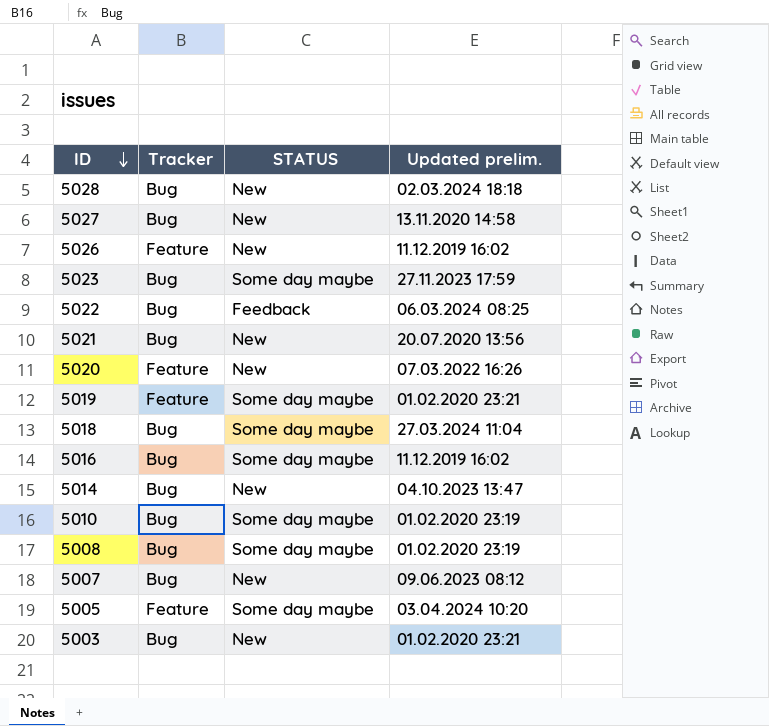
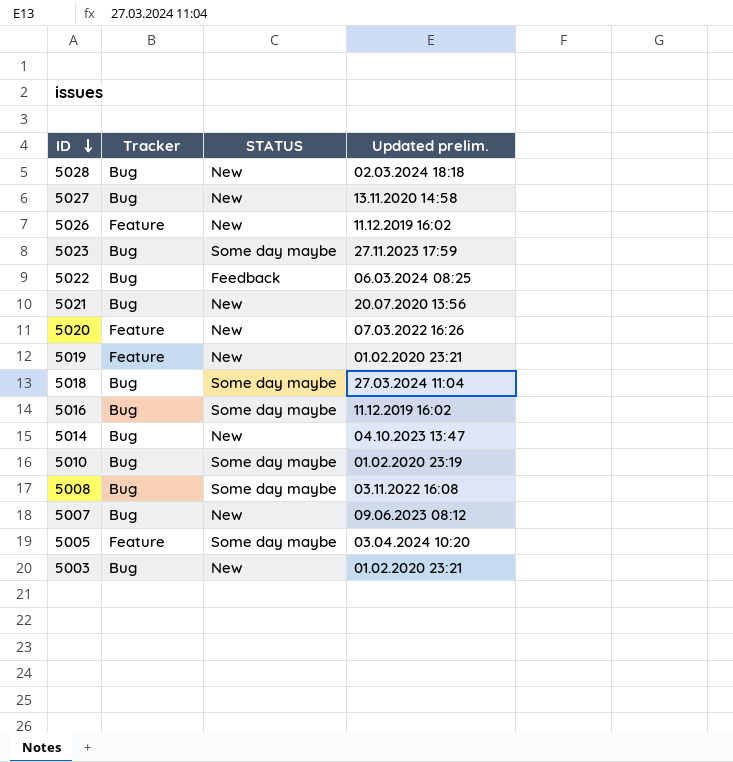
5019 | STATUS: Some day maybe -> New
5008 | Updated prelim.: 01.02.2020 23:19 -> 03.11.2022 16:08

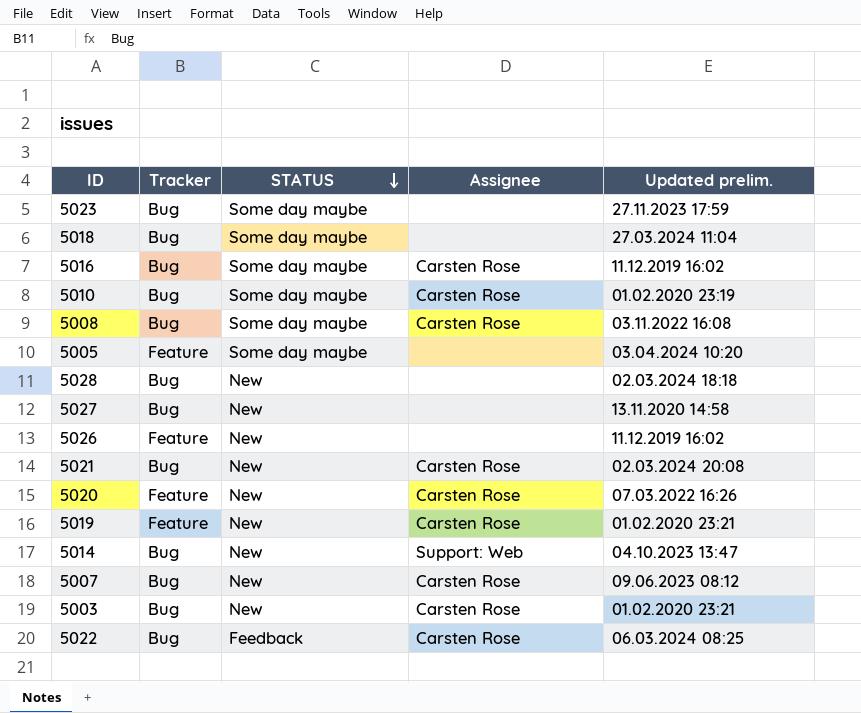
row order: ID descending -> STATUS descending
column Assignee | position: none -> 4
5021 | Updated prelim.: 20.07.2020 13:56 -> 02.03.2024 20:08

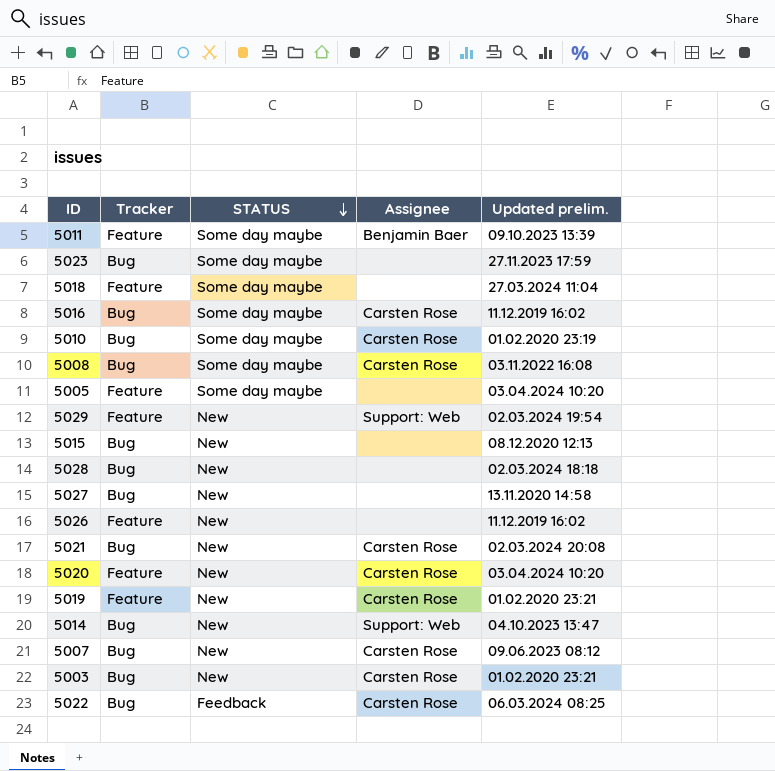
row 5011: none -> Feature | Some day maybe | Benjamin Baer | 09.10.2023 13:39
5018 | Tracker: Bug -> Feature
row 5029: none -> Feature | New | Support: Web | 02.03.2024 19:54
row 5015: none -> Bug | New | none | 08.12.2020 12:13
5020 | Updated prelim.: 07.03.2022 16:26 -> 03.04.2024 10:20

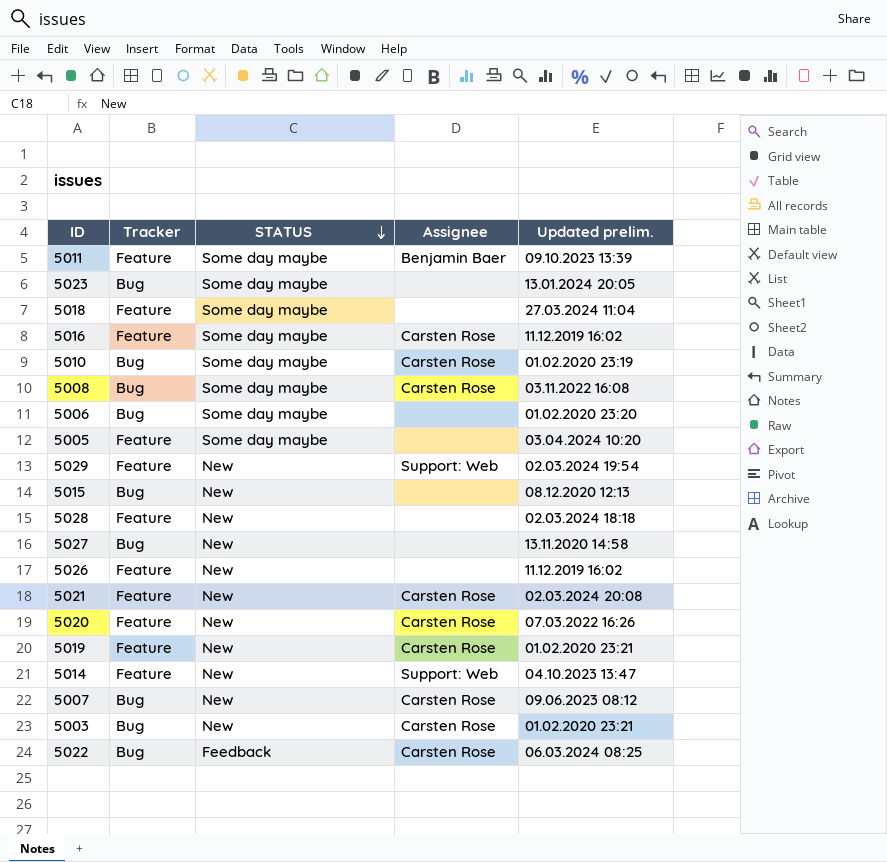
5023 | Updated prelim.: 27.11.2023 17:59 -> 13.01.2024 20:05
5016 | Tracker: Bug -> Feature
row 5006: none -> Bug | Some day maybe | none | 01.02.2020 23:20
5028 | Tracker: Bug -> Feature
5021 | Tracker: Bug -> Feature
5020 | Updated prelim.: 03.04.2024 10:20 -> 07.03.2022 16:26
5014 | Tracker: Bug -> Feature

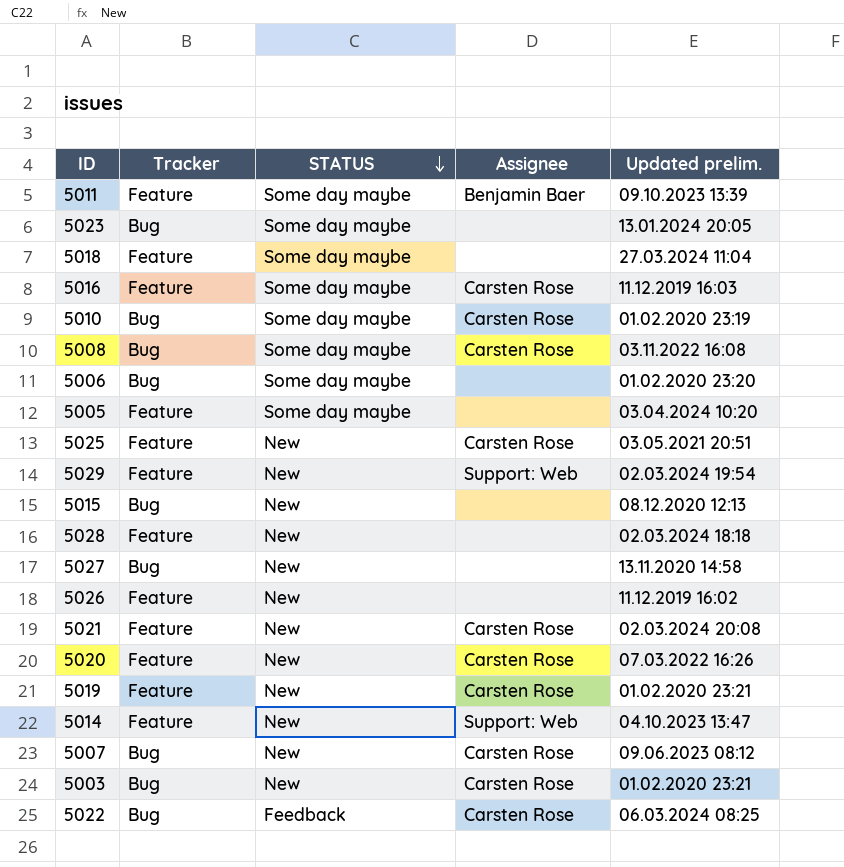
5016 | Updated prelim.: 11.12.2019 16:02 -> 11.12.2019 16:03
row 5025: none -> Feature | New | Carsten Rose | 03.05.2021 20:51

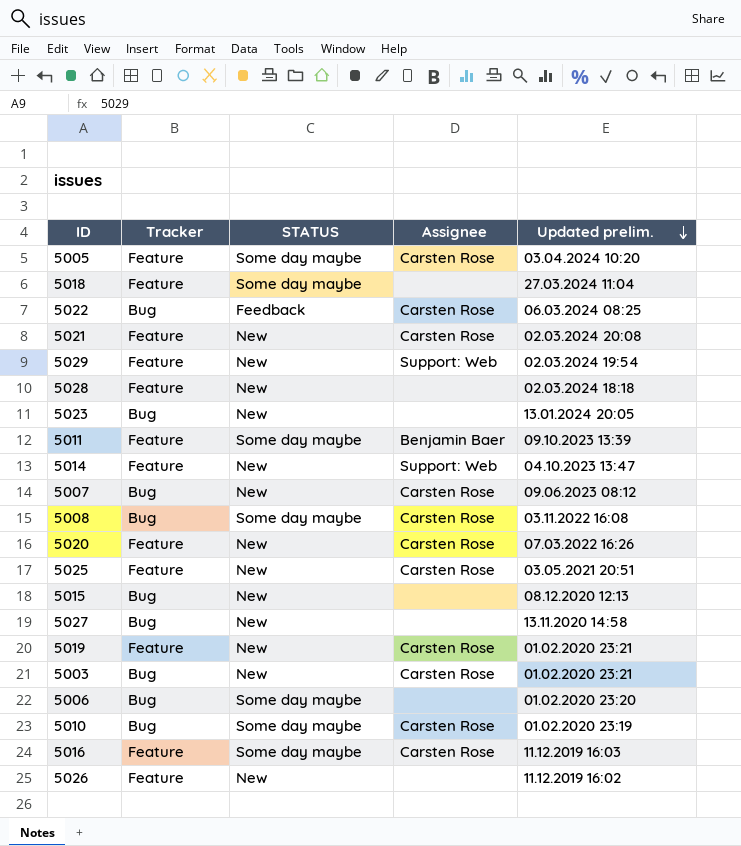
row order: STATUS descending -> Updated prelim. descending
5005 | Assignee: none -> Carsten Rose
5023 | STATUS: Some day maybe -> New

